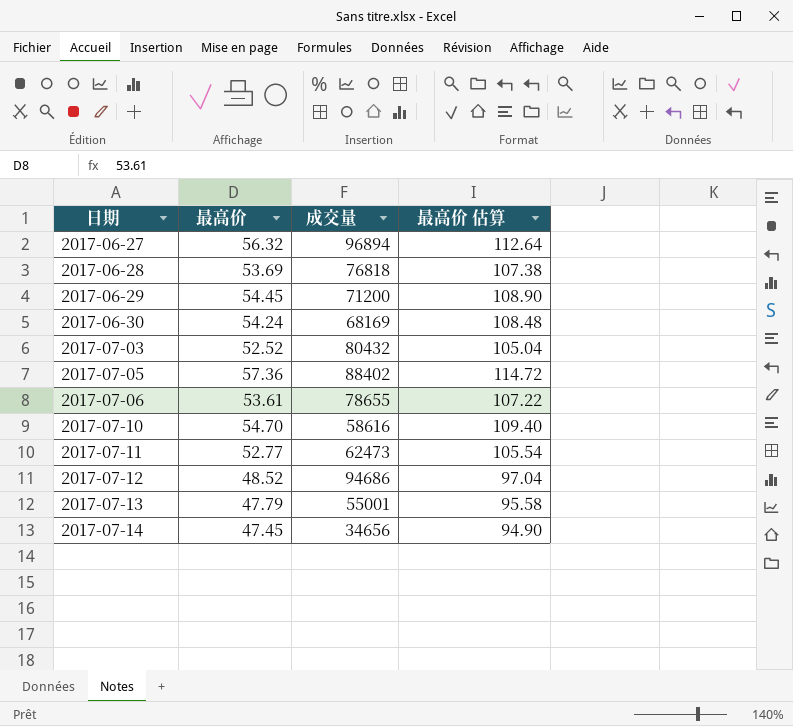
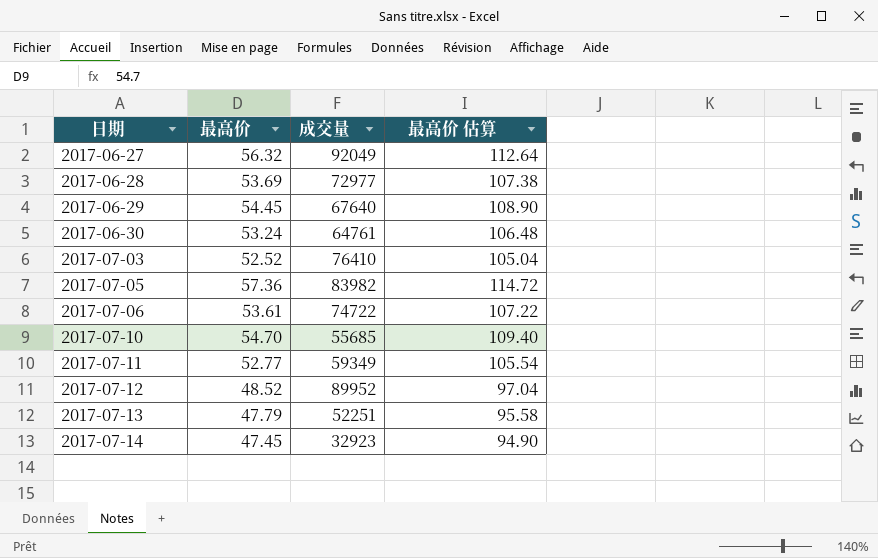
2017-06-27 | 成交量: 96894 -> 92049
2017-06-28 | 成交量: 76818 -> 72977
2017-06-29 | 成交量: 71200 -> 67640
2017-06-30 | 最高价: 54.24 -> 53.24
2017-06-30 | 成交量: 68169 -> 64761
2017-06-30 | 最高价 估算: 108.48 -> 106.48
2017-07-03 | 成交量: 80432 -> 76410
2017-07-05 | 成交量: 88402 -> 83982
2017-07-06 | 成交量: 78655 -> 74722
2017-07-10 | 成交量: 58616 -> 55685
2017-07-11 | 成交量: 62473 -> 59349
2017-07-12 | 成交量: 94686 -> 89952
2017-07-13 | 成交量: 55001 -> 52251
2017-07-14 | 成交量: 34656 -> 32923

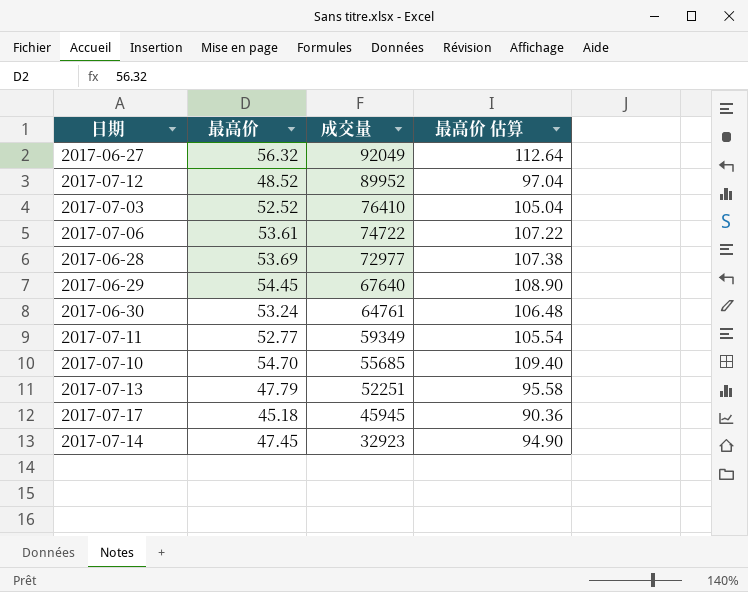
row order: 日期 ascending -> 成交量 descending
row 2017-07-05: 57.36 | 83982 | 114.72 -> none
row 2017-07-17: none -> 45.18 | 45945 | 90.36

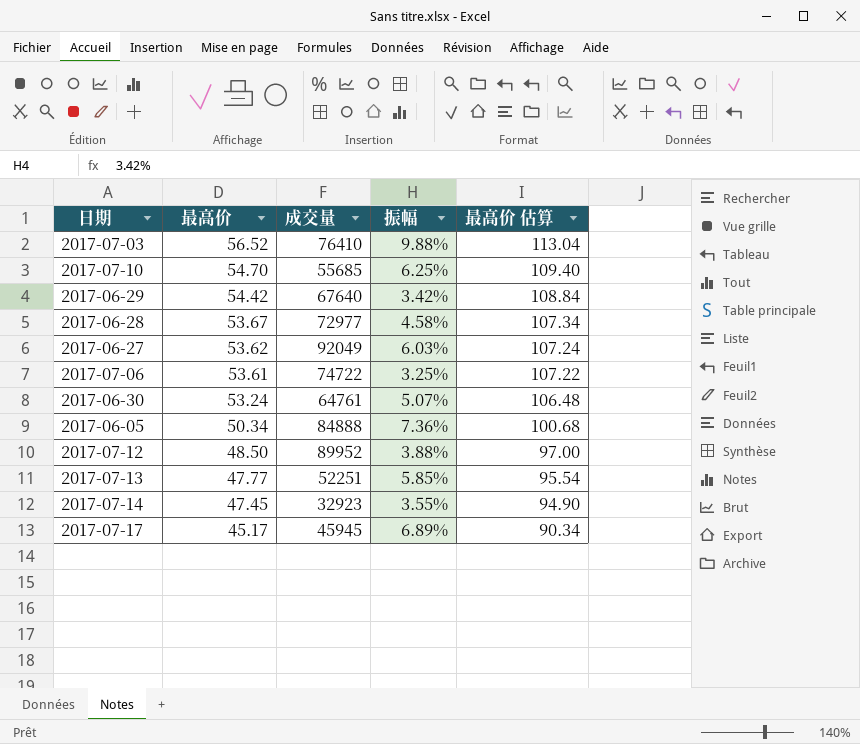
row order: 成交量 descending -> 最高价 descending
column 振幅 | position: none -> 4
row 2017-07-11: 52.77 | 59349 | 105.54 -> none
2017-07-03 | 最高价: 52.52 -> 56.52
2017-07-03 | 最高价 估算: 105.04 -> 113.04
2017-06-29 | 最高价: 54.45 -> 54.42
2017-06-29 | 最高价 估算: 108.90 -> 108.84
2017-06-28 | 最高价: 53.69 -> 53.67
2017-06-28 | 最高价 估算: 107.38 -> 107.34
2017-06-27 | 最高价: 56.32 -> 53.62
2017-06-27 | 最高价 估算: 112.64 -> 107.24
row 2017-06-05: none -> 50.34 | 84888 | 7.36% | 100.68
2017-07-12 | 最高价: 48.52 -> 48.50
2017-07-12 | 最高价 估算: 97.04 -> 97.00
2017-07-13 | 最高价: 47.79 -> 47.77
2017-07-13 | 最高价 估算: 95.58 -> 95.54
2017-07-17 | 最高价: 45.18 -> 45.17
2017-07-17 | 最高价 估算: 90.36 -> 90.34

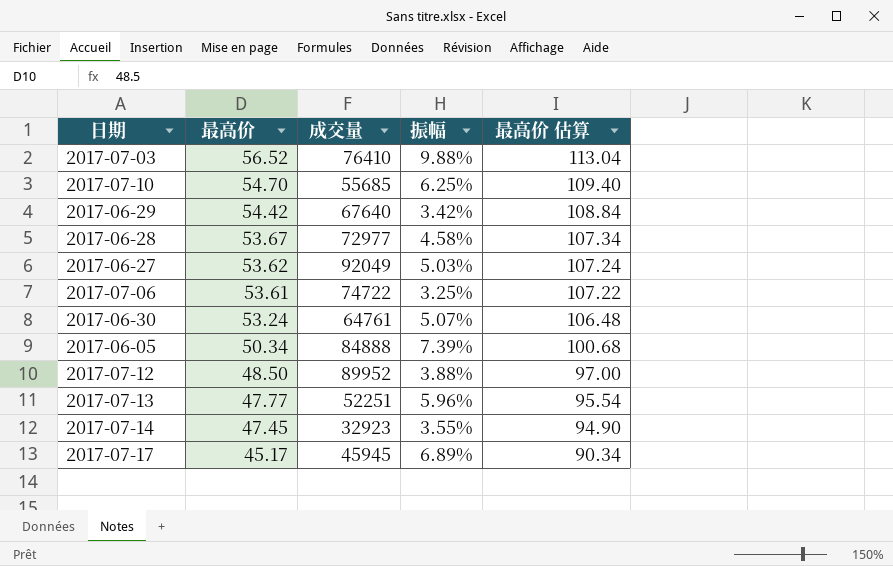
2017-06-27 | 振幅: 6.03% -> 5.03%
2017-06-05 | 振幅: 7.36% -> 7.39%
2017-07-13 | 振幅: 5.85% -> 5.96%

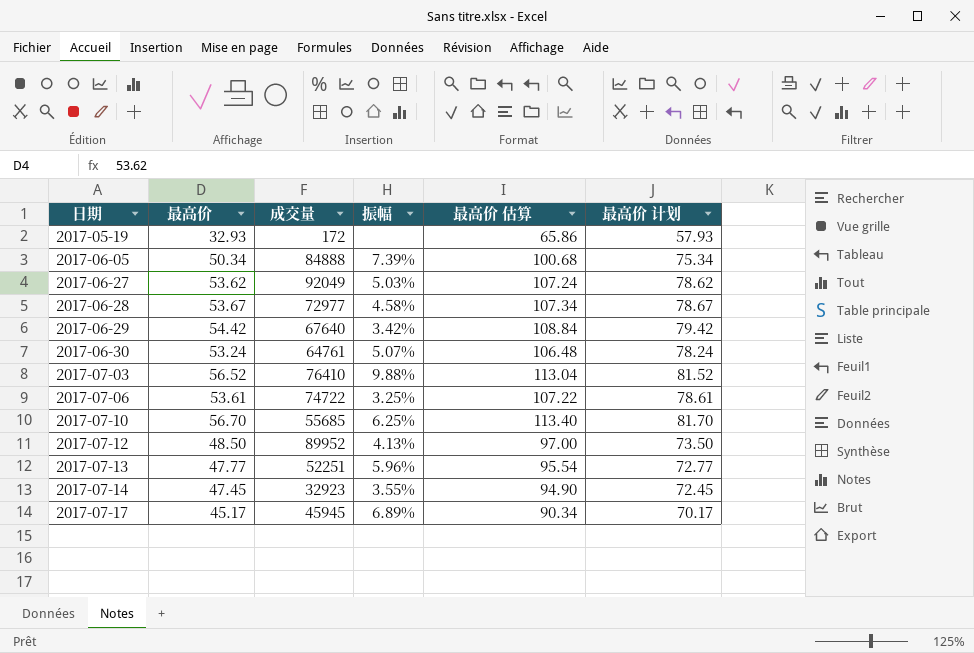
row order: 最高价 descending -> 日期 ascending
column 最高价 计划 | formula: none -> [最高价] + 25
row 2017-05-19: none -> 32.93 | 172 | none | 65.86 | 57.93
2017-07-10 | 最高价: 54.70 -> 56.70
2017-07-10 | 最高价 估算: 109.40 -> 113.40
2017-07-12 | 振幅: 3.88% -> 4.13%

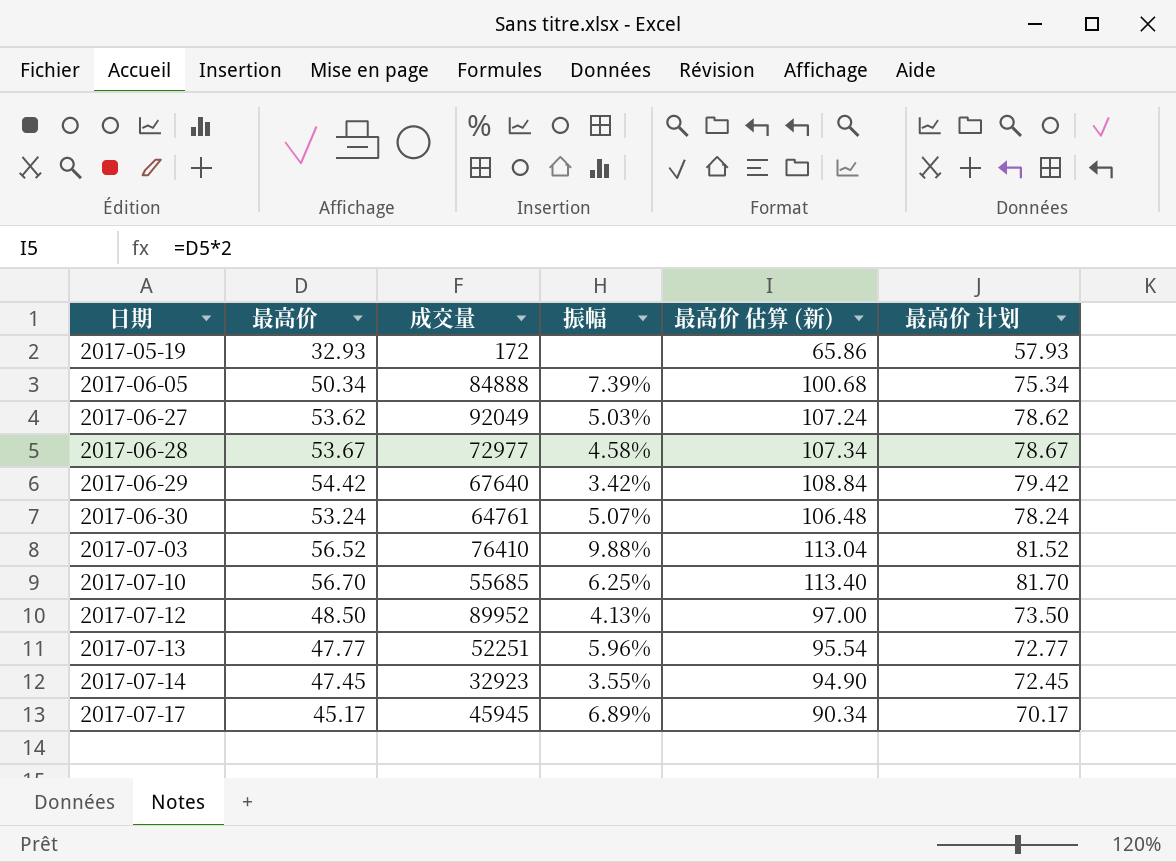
column name: 最高价 估算 -> 最高价 估算 (新)
row 2017-07-06: 53.61 | 74722 | 3.25% | 107.22 | 78.61 -> none

